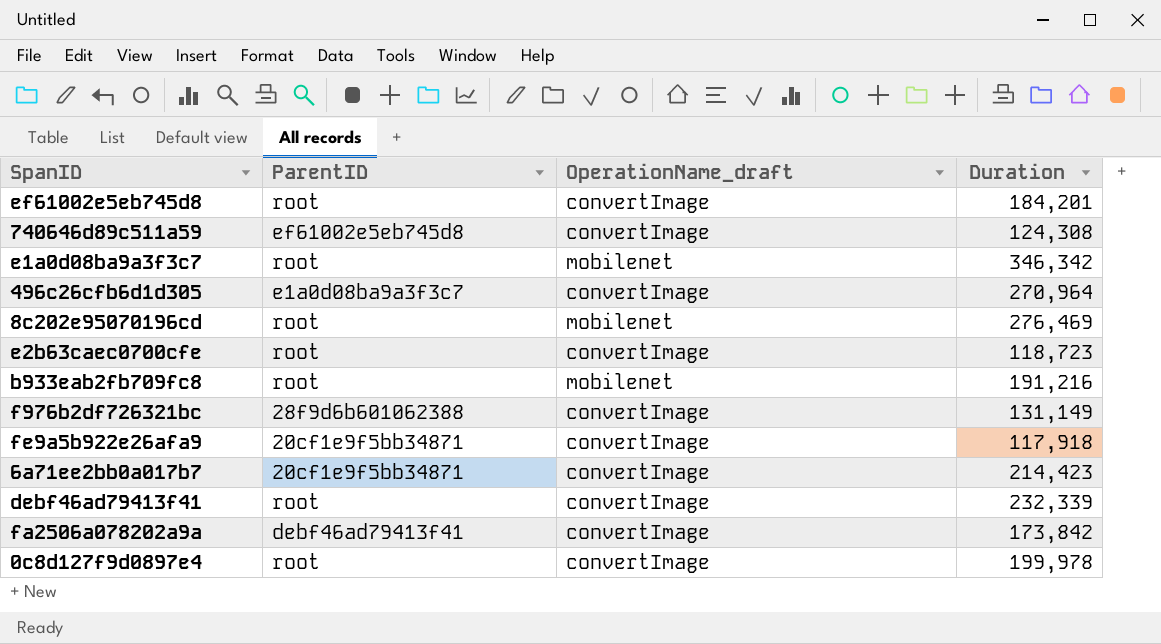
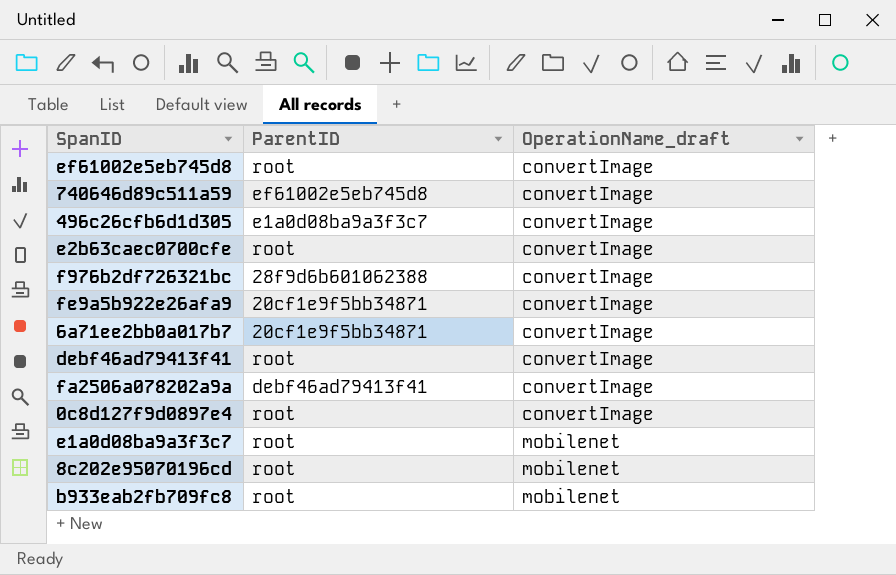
row order: none -> OperationName_draft ascending
column Duration | position: 4 -> none

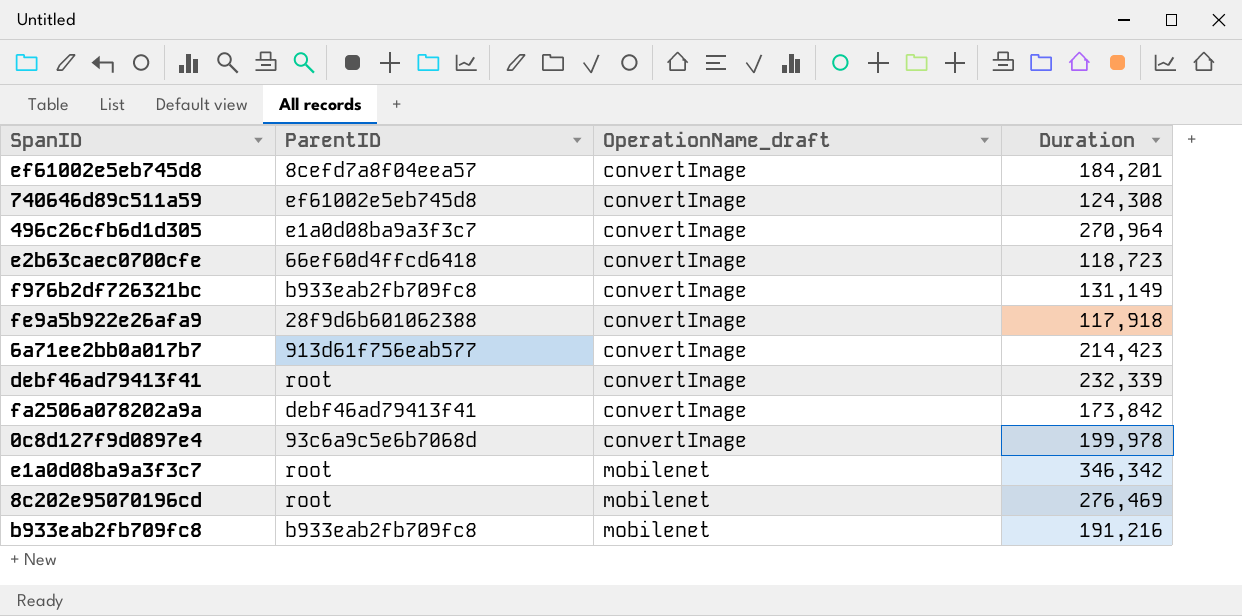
column Duration | position: none -> 4
ef61002e5eb745d8 | ParentID: root -> 8cefd7a8f04eea57
e2b63caec0700cfe | ParentID: root -> 66ef60d4ffcd6418
f976b2df726321bc | ParentID: 28f9d6b601062388 -> b933eab2fb709fc8
fe9a5b922e26afa9 | ParentID: 20cf1e9f5bb34871 -> 28f9d6b601062388
6a71ee2bb0a017b7 | ParentID: 20cf1e9f5bb34871 -> 913d61f756eab577
0c8d127f9d0897e4 | ParentID: root -> 93c6a9c5e6b7068d
b933eab2fb709fc8 | ParentID: root -> b933eab2fb709fc8

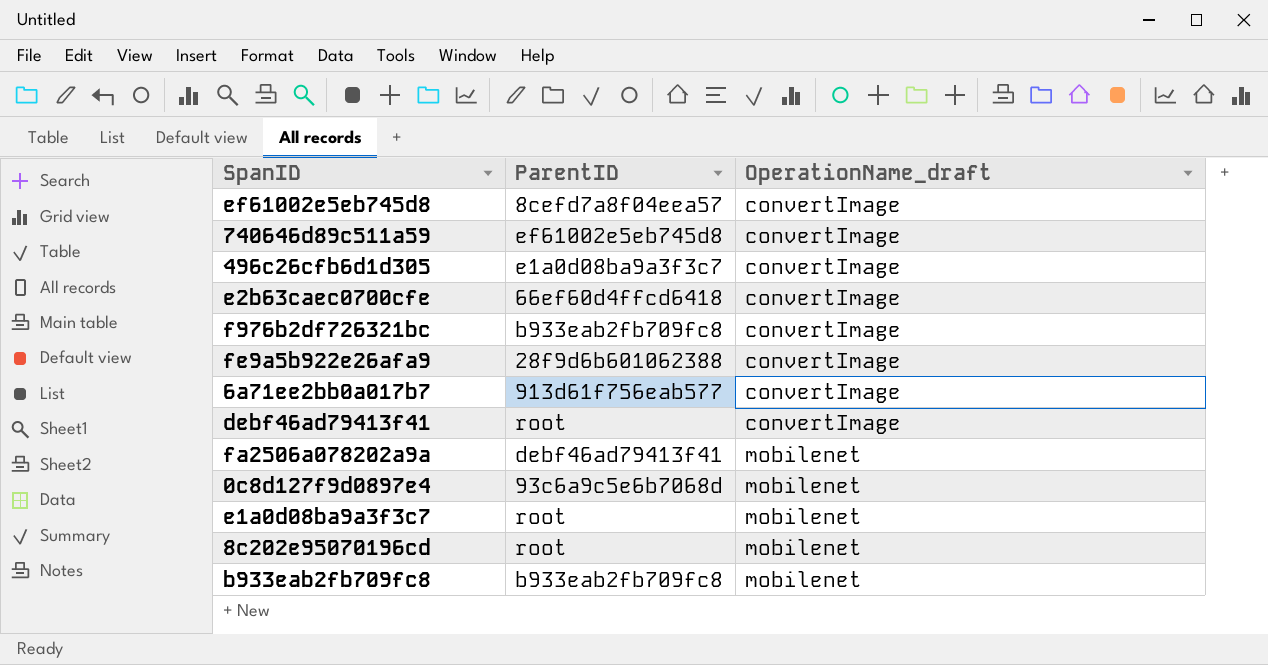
column Duration | position: 4 -> none
fa2506a078202a9a | OperationName_draft: convertImage -> mobilenet
0c8d127f9d0897e4 | OperationName_draft: convertImage -> mobilenet

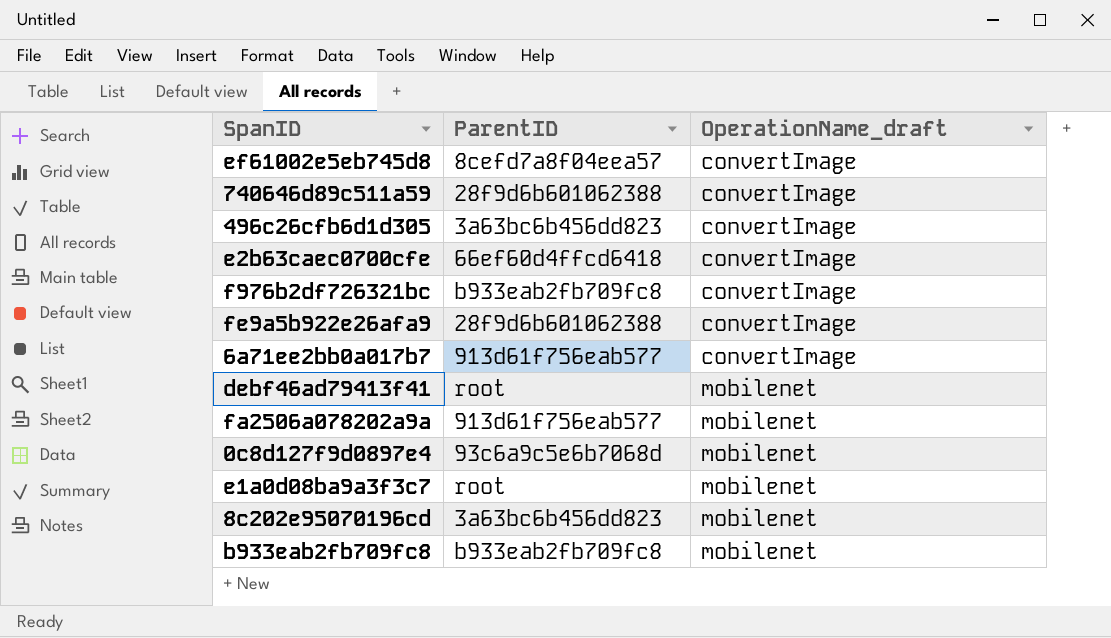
740646d89c511a59 | ParentID: ef61002e5eb745d8 -> 28f9d6b601062388
496c26cfb6d1d305 | ParentID: e1a0d08ba9a3f3c7 -> 3a63bc6b456dd823
debf46ad79413f41 | OperationName_draft: convertImage -> mobilenet
fa2506a078202a9a | ParentID: debf46ad79413f41 -> 913d61f756eab577
8c202e95070196cd | ParentID: root -> 3a63bc6b456dd823

